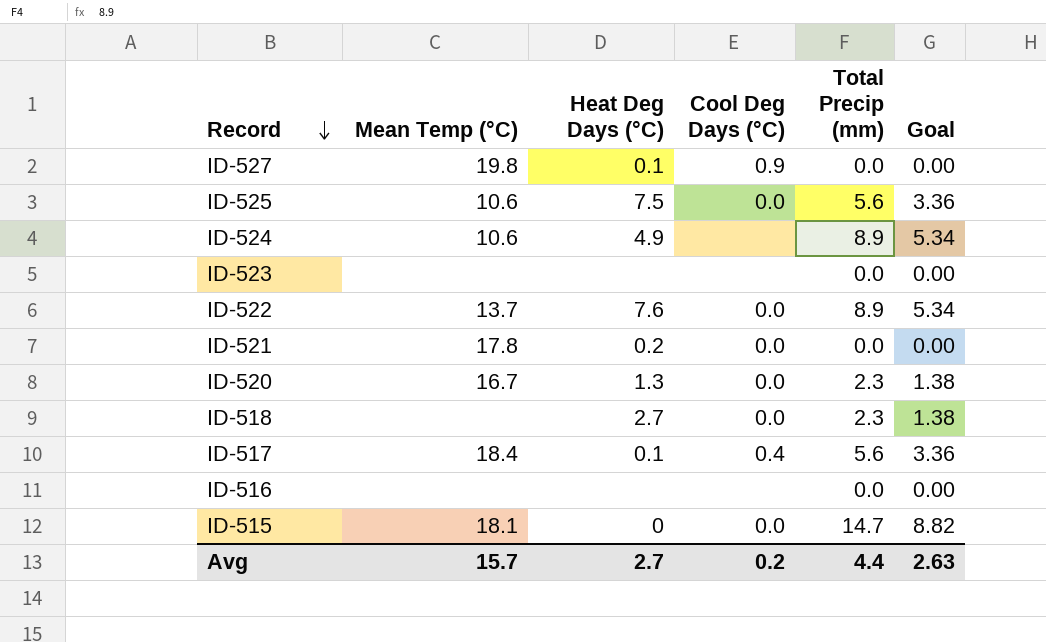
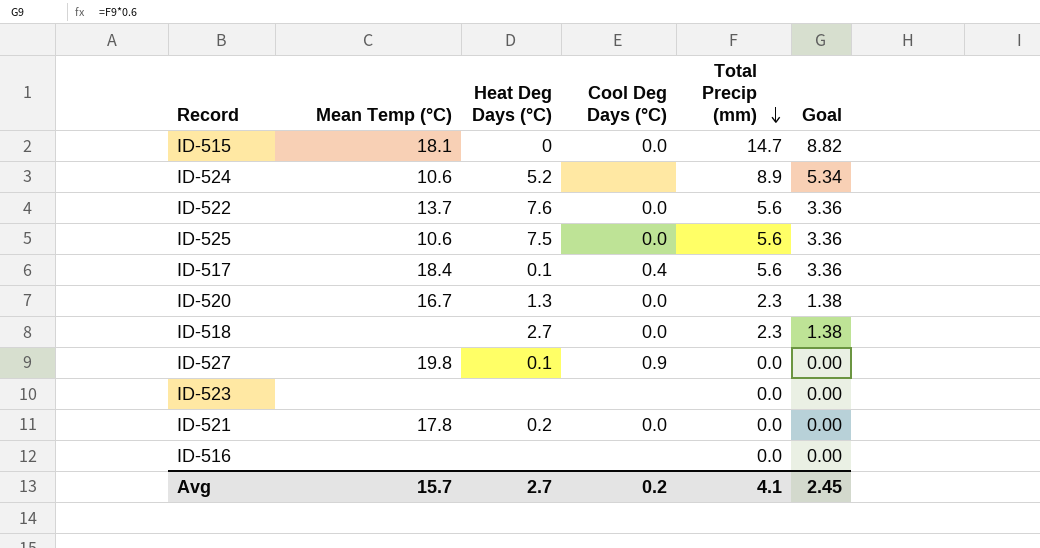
row order: Record descending -> Total Precip (mm) descending
ID-524 | Heat Deg Days (°C): 4.9 -> 5.2
ID-522 | Total Precip (mm): 8.9 -> 5.6
ID-522 | Goal: 5.34 -> 3.36
Avg | Total Precip (mm): 4.4 -> 4.1
Avg | Goal: 2.63 -> 2.45

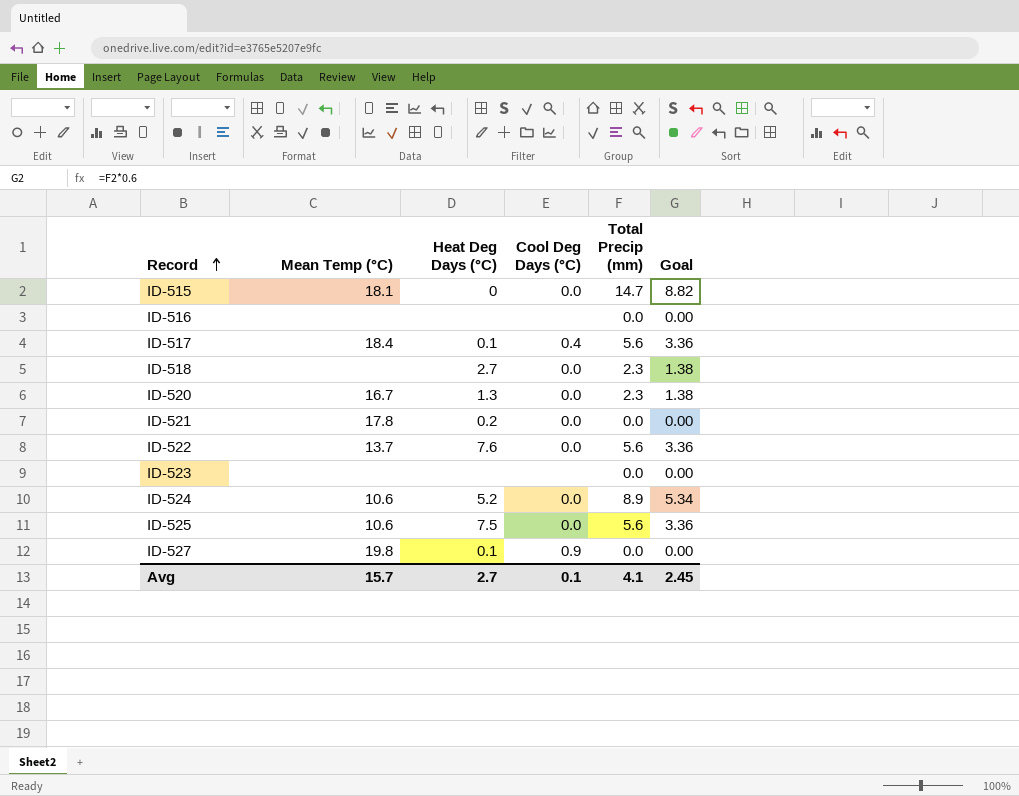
row order: Total Precip (mm) descending -> Record ascending
ID-524 | Cool Deg Days (°C): none -> 0.0
Avg | Cool Deg Days (°C): 0.2 -> 0.1

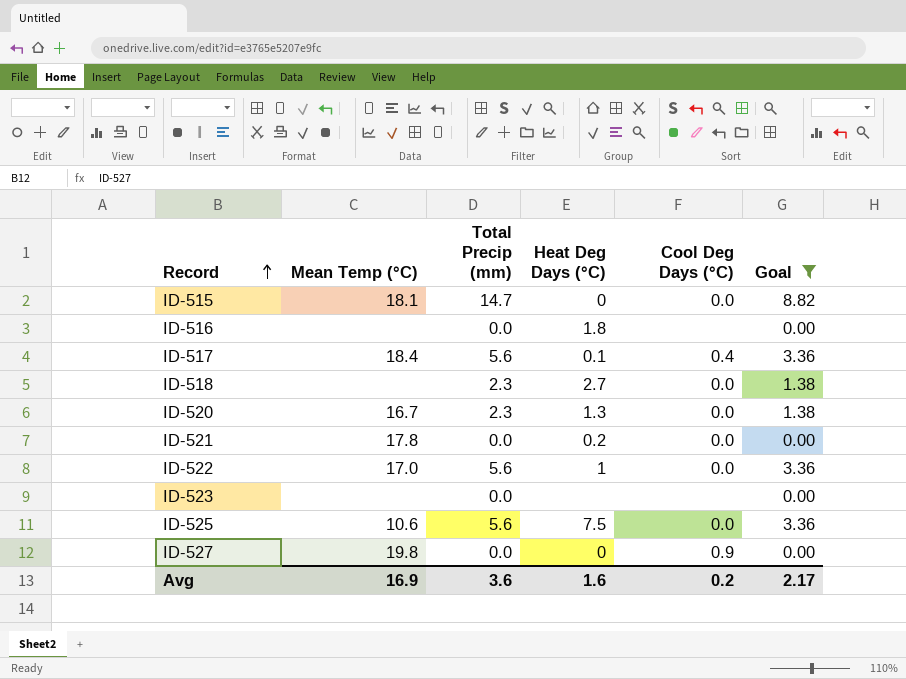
filter: none -> Goal != 5.34
column Total Precip (mm) | position: 5 -> 3
ID-516 | Heat Deg Days (°C): none -> 1.8
ID-522 | Mean Temp (°C): 13.7 -> 17.0
ID-522 | Heat Deg Days (°C): 7.6 -> 1
ID-527 | Heat Deg Days (°C): 0.1 -> 0
Avg | Mean Temp (°C): 15.7 -> 16.9
Avg | Total Precip (mm): 4.1 -> 3.6
Avg | Heat Deg Days (°C): 2.7 -> 1.6
Avg | Cool Deg Days (°C): 0.1 -> 0.2
Avg | Goal: 2.45 -> 2.17

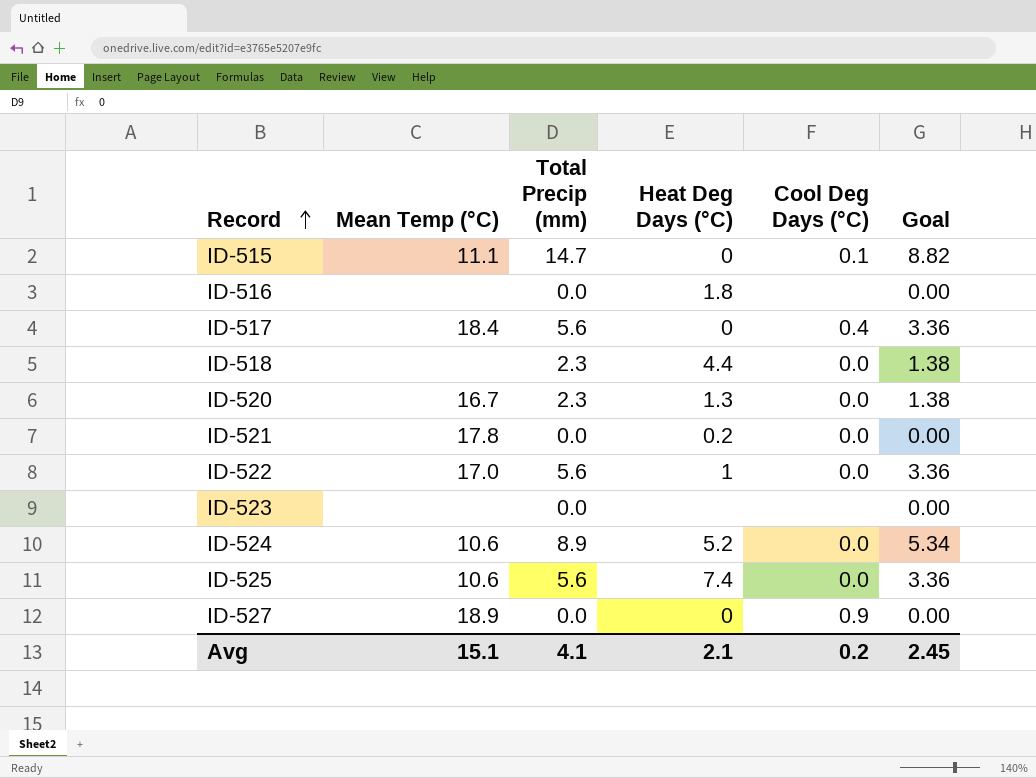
filter: Goal != 5.34 -> none
ID-515 | Mean Temp (°C): 18.1 -> 11.1
ID-515 | Cool Deg Days (°C): 0.0 -> 0.1
ID-517 | Heat Deg Days (°C): 0.1 -> 0
ID-518 | Heat Deg Days (°C): 2.7 -> 4.4
ID-525 | Heat Deg Days (°C): 7.5 -> 7.4
ID-527 | Mean Temp (°C): 19.8 -> 18.9
Avg | Mean Temp (°C): 16.9 -> 15.1
Avg | Total Precip (mm): 3.6 -> 4.1
Avg | Heat Deg Days (°C): 1.6 -> 2.1
Avg | Goal: 2.17 -> 2.45

